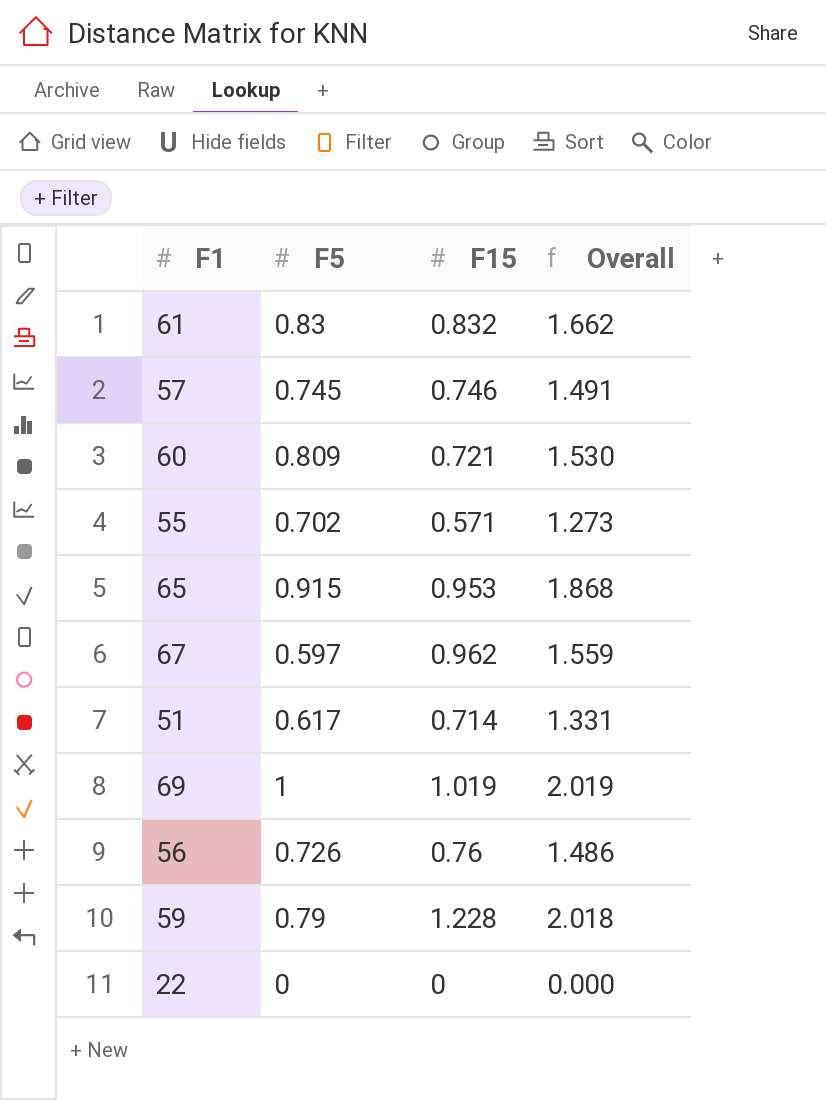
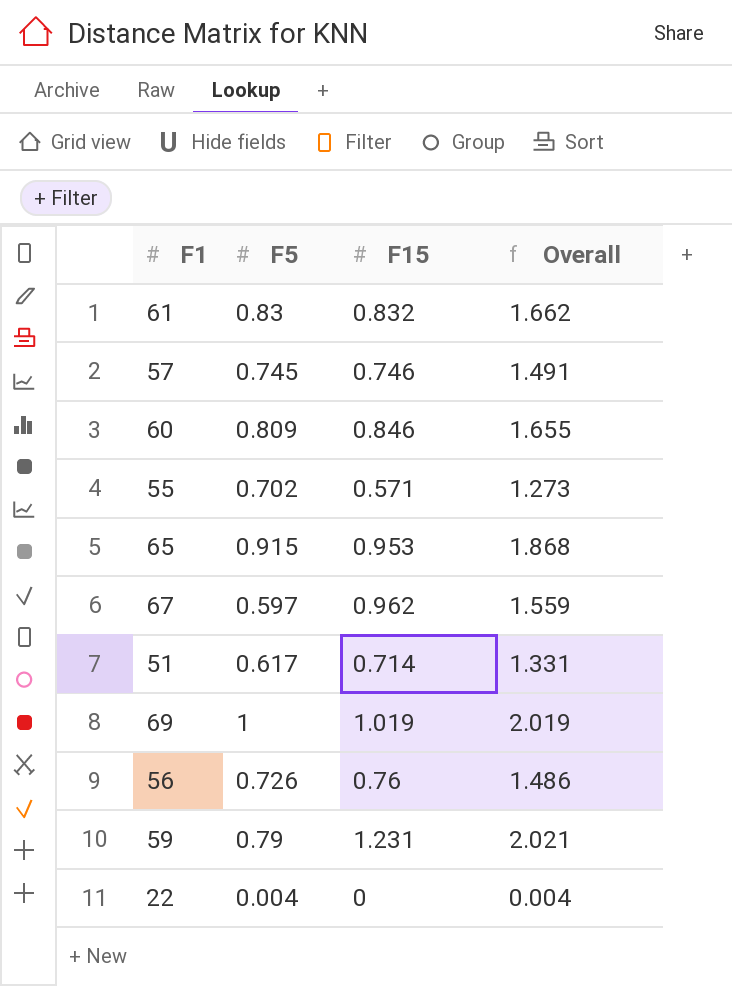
60 | F15: 0.721 -> 0.846
60 | Overall: 1.530 -> 1.655
59 | F15: 1.228 -> 1.231
59 | Overall: 2.018 -> 2.021
22 | F5: 0 -> 0.004
22 | Overall: 0.000 -> 0.004

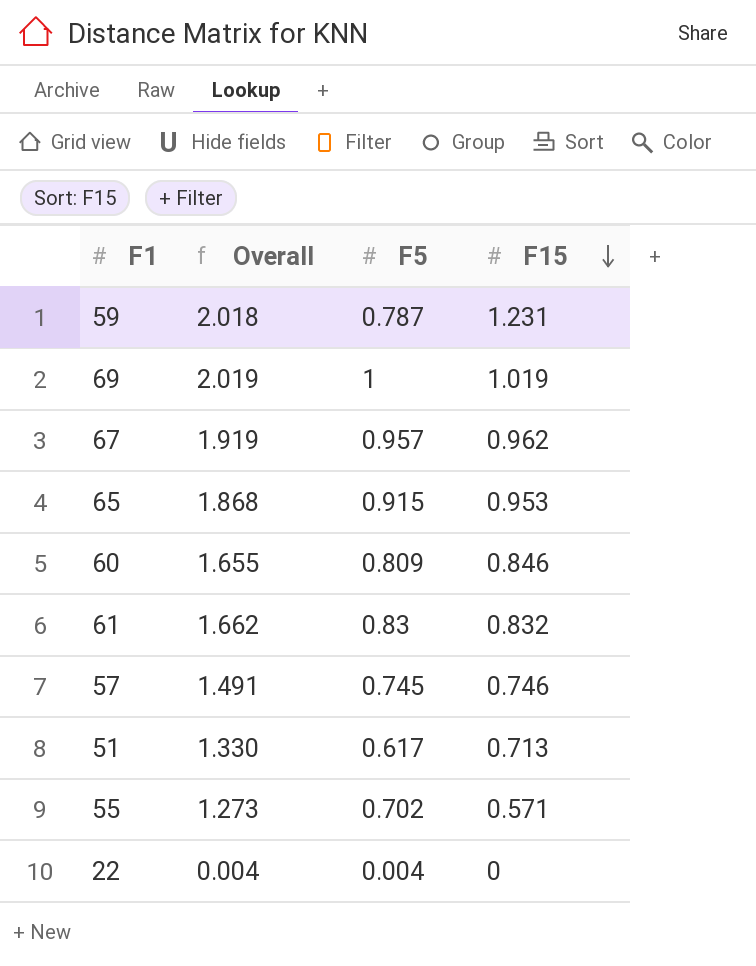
row order: none -> F15 descending
column Overall | position: 4 -> 2
row 56: 0.726 | 0.76 | 1.486 -> none
59 | Overall: 2.021 -> 2.018
59 | F5: 0.79 -> 0.787
67 | Overall: 1.559 -> 1.919
67 | F5: 0.597 -> 0.957
51 | Overall: 1.331 -> 1.330
51 | F15: 0.714 -> 0.713

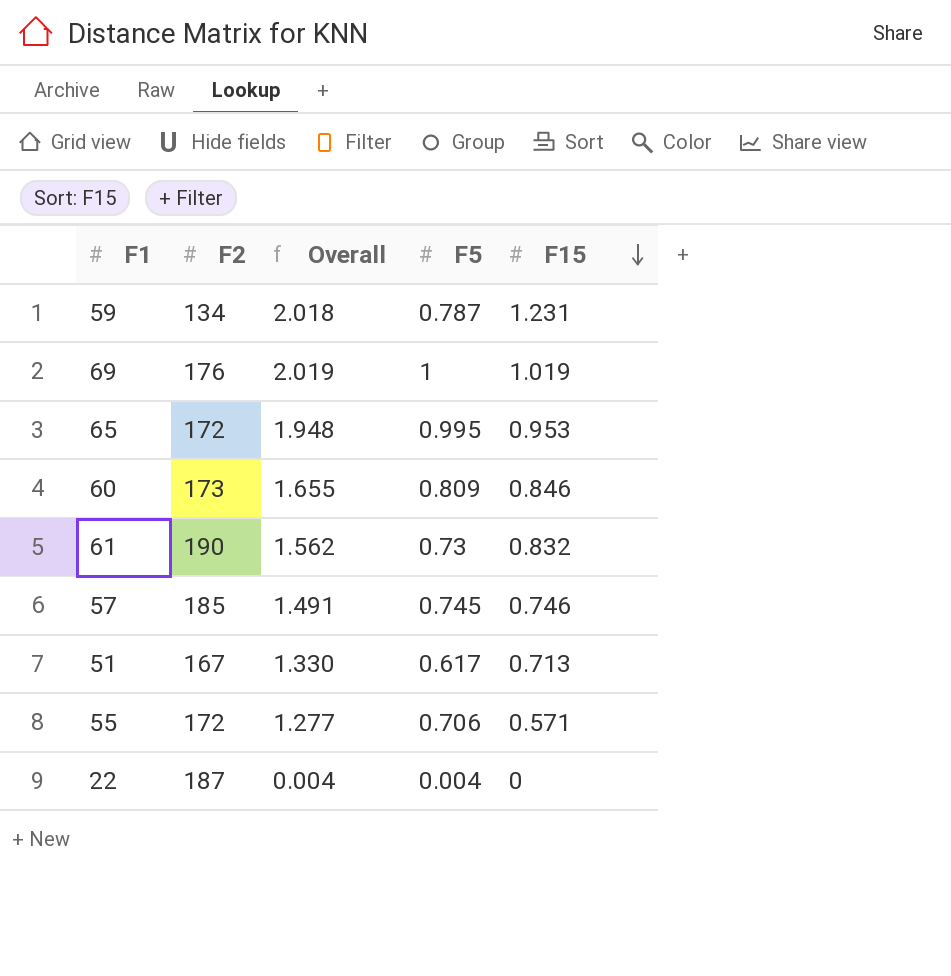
column F2 | position: none -> 2
row 67: 1.919 | 0.957 | 0.962 -> none
65 | Overall: 1.868 -> 1.948
65 | F5: 0.915 -> 0.995
61 | Overall: 1.662 -> 1.562
61 | F5: 0.83 -> 0.73
55 | Overall: 1.273 -> 1.277
55 | F5: 0.702 -> 0.706

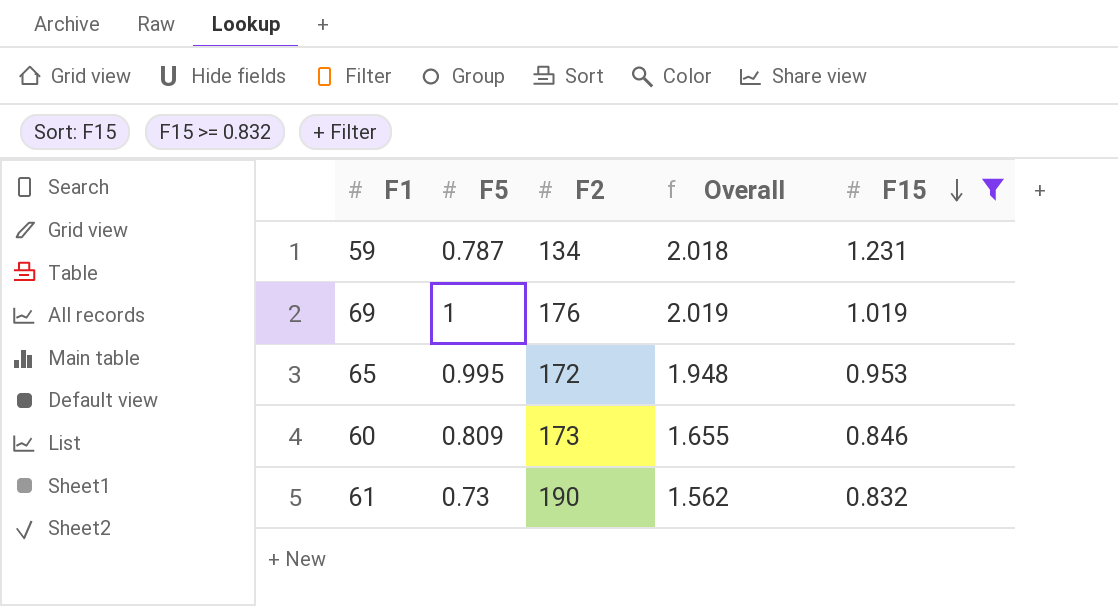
filter: none -> F15 >= 0.832
column F5 | position: 4 -> 2

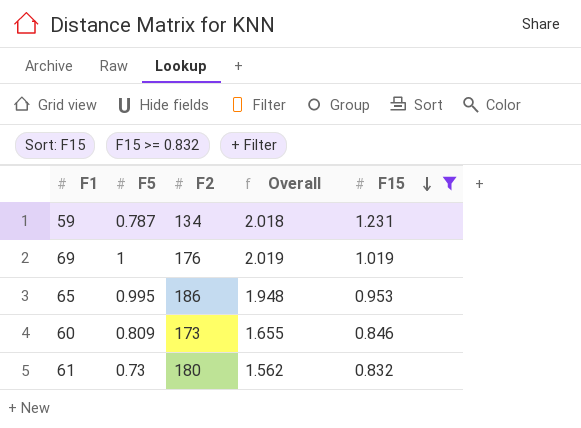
65 | F2: 172 -> 186
61 | F2: 190 -> 180

